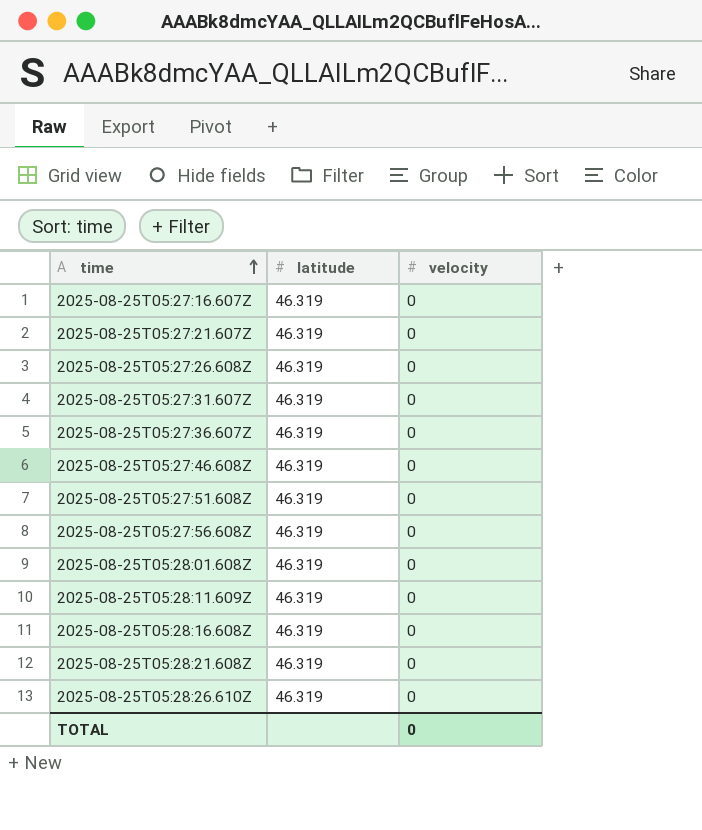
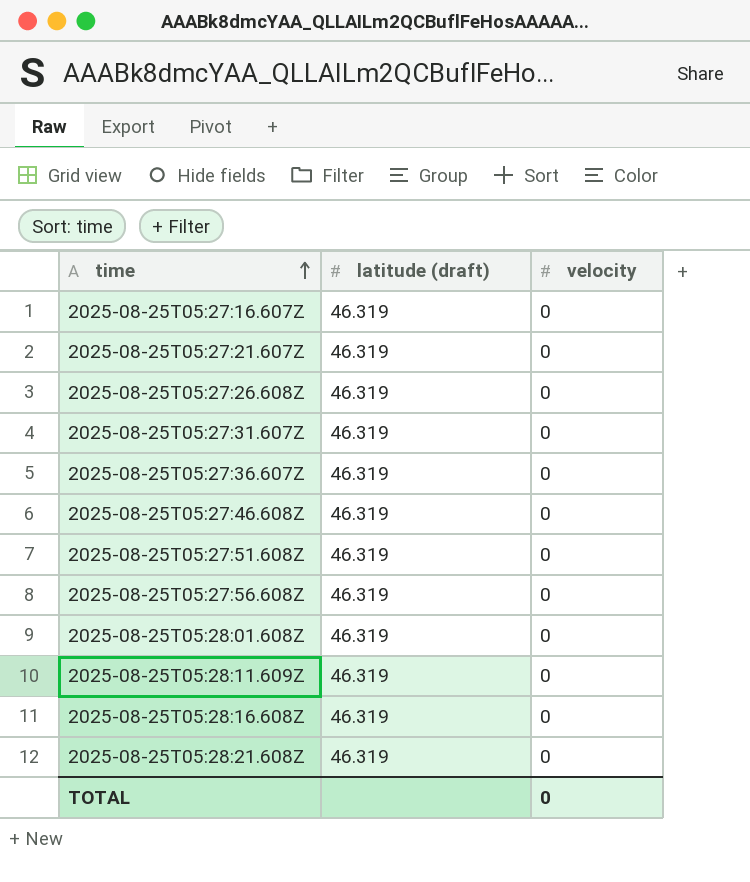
column name: latitude -> latitude (draft)
row 2025-08-25T05:28:26.610Z: 46.319 | 0 -> none

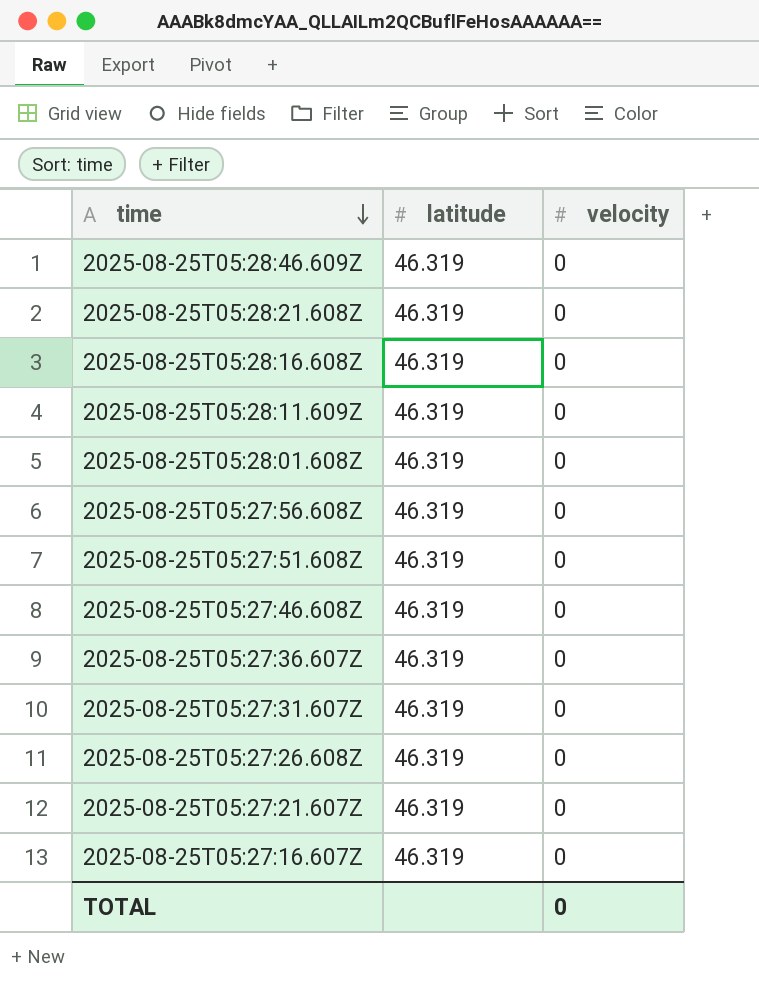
row order: time ascending -> time descending
column name: latitude (draft) -> latitude
row 2025-08-25T05:28:46.609Z: none -> 46.319 | 0

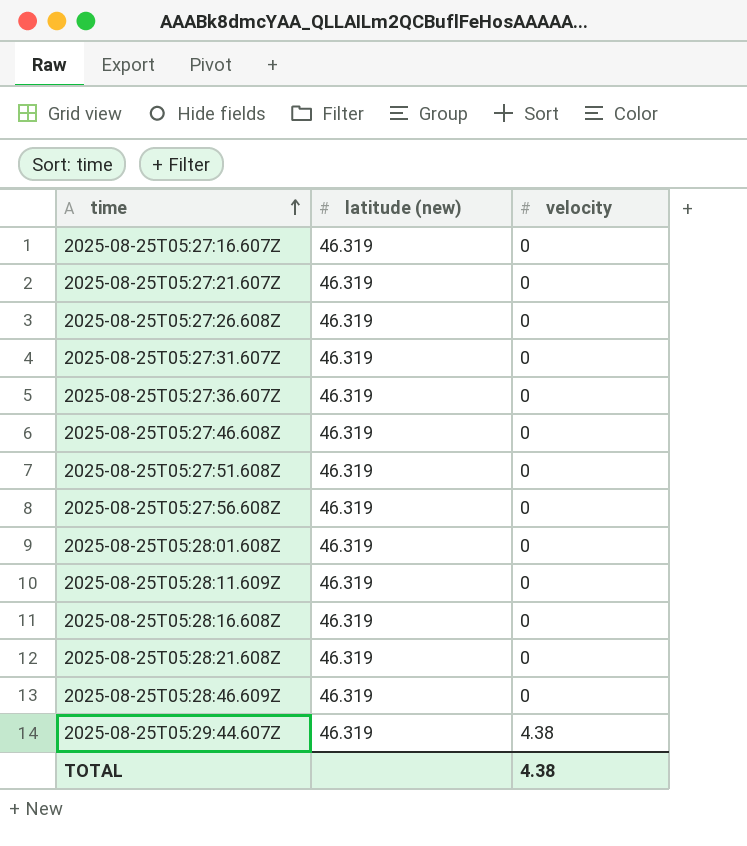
row order: time descending -> time ascending
column name: latitude -> latitude (new)
row 2025-08-25T05:29:44.607Z: none -> 46.319 | 4.38
TOTAL | velocity: 0 -> 4.38

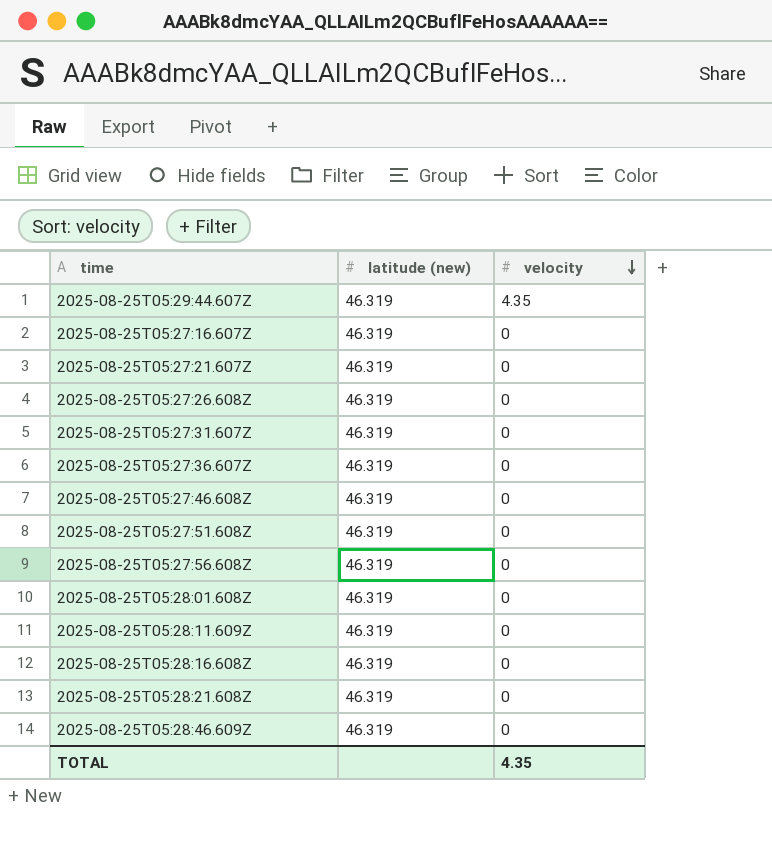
row order: time ascending -> velocity descending
2025-08-25T05:29:44.607Z | velocity: 4.38 -> 4.35
TOTAL | velocity: 4.38 -> 4.35

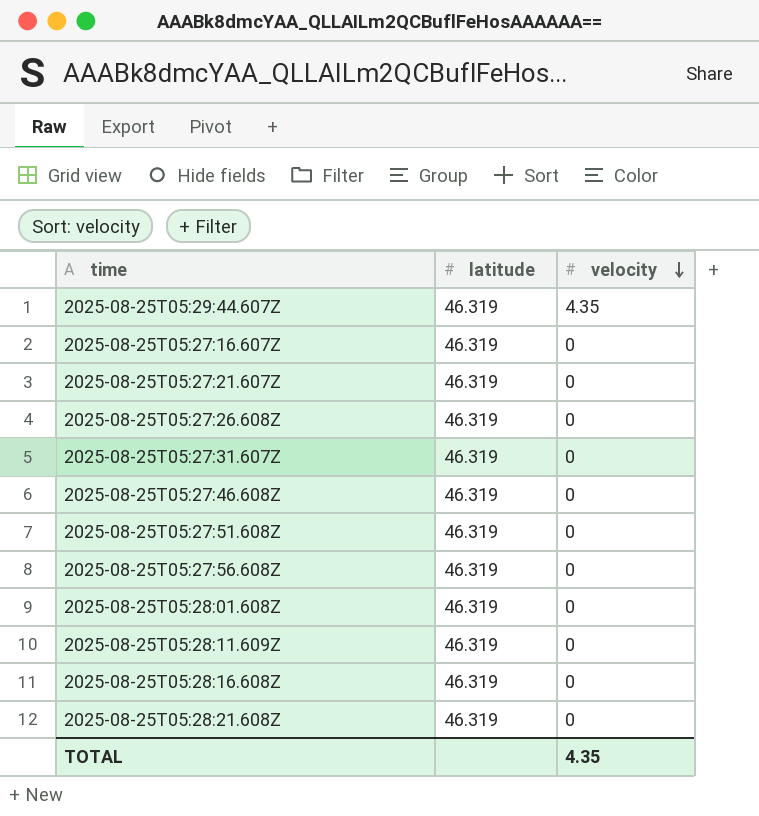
column name: latitude (new) -> latitude
row 2025-08-25T05:27:36.607Z: 46.319 | 0 -> none
row 2025-08-25T05:28:46.609Z: 46.319 | 0 -> none

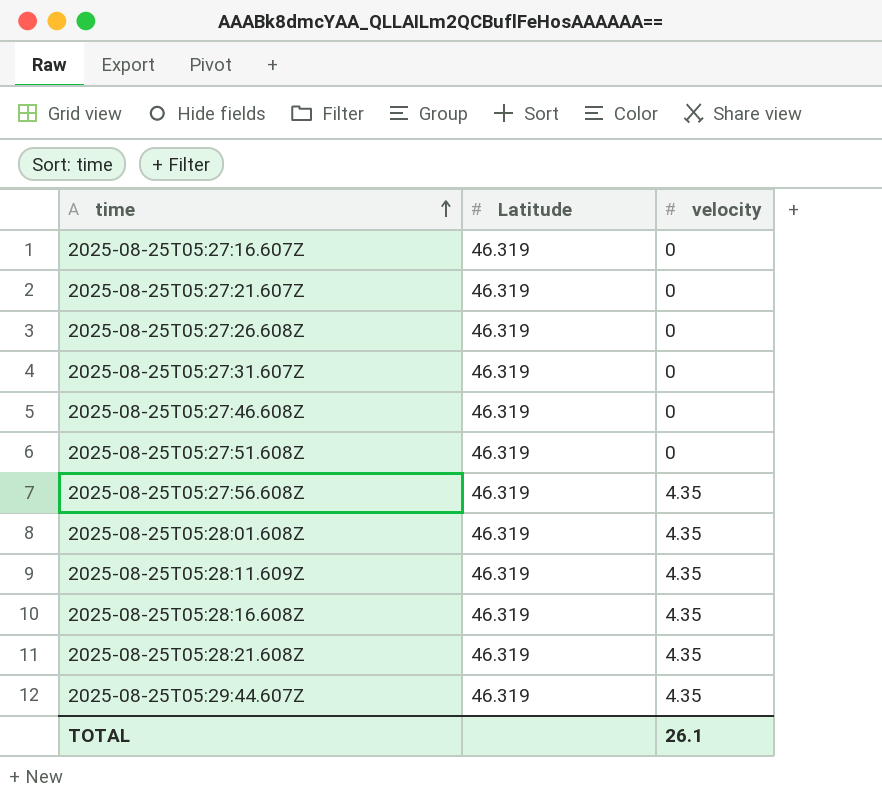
row order: velocity descending -> time ascending
column name: latitude -> Latitude
2025-08-25T05:27:56.608Z | velocity: 0 -> 4.35
2025-08-25T05:28:01.608Z | velocity: 0 -> 4.35
2025-08-25T05:28:11.609Z | velocity: 0 -> 4.35
2025-08-25T05:28:16.608Z | velocity: 0 -> 4.35
2025-08-25T05:28:21.608Z | velocity: 0 -> 4.35
TOTAL | velocity: 4.35 -> 26.1

